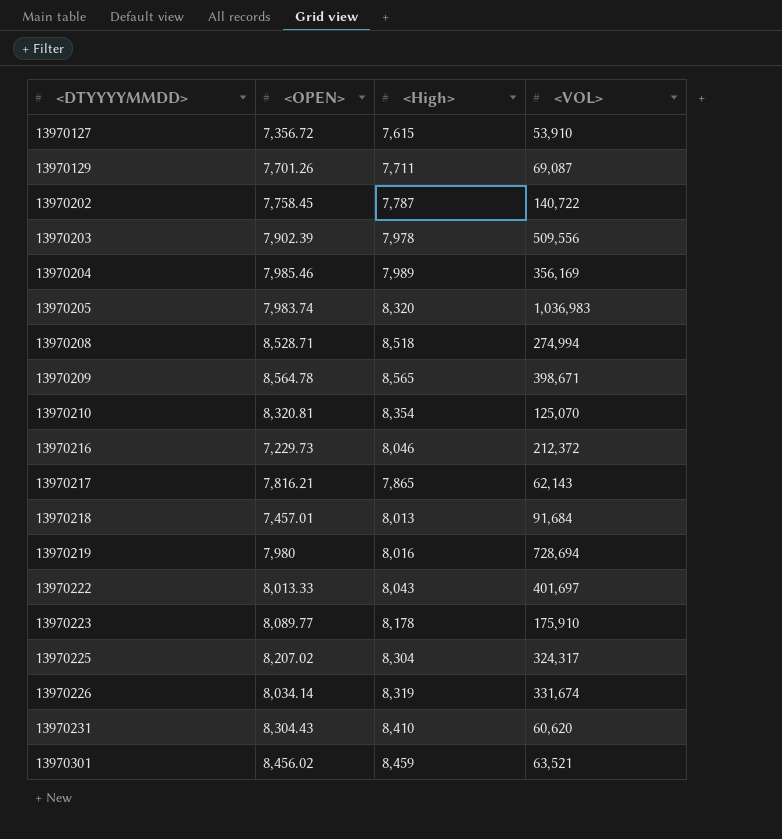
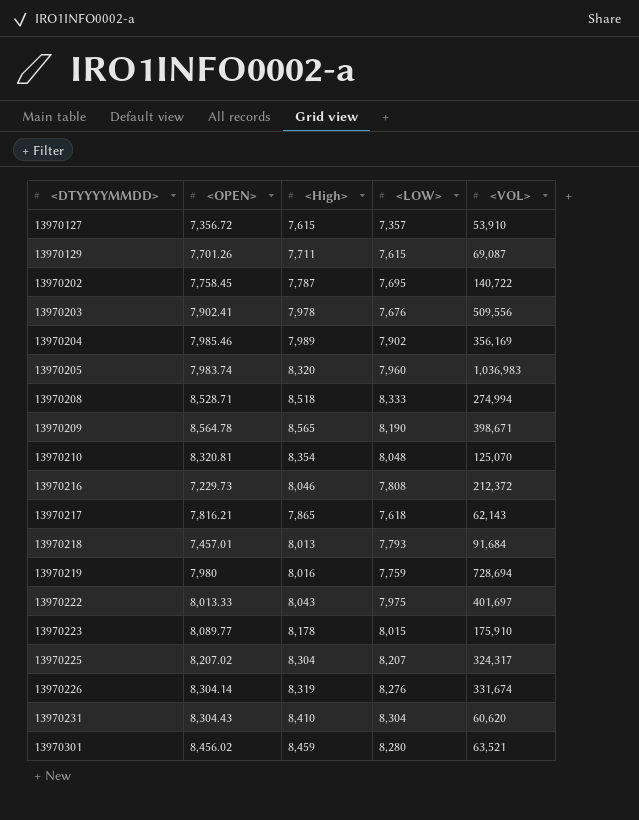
column <LOW> | position: none -> 4
13970203 | <OPEN>: 7,902.39 -> 7,902.41
13970226 | <OPEN>: 8,034.14 -> 8,304.14

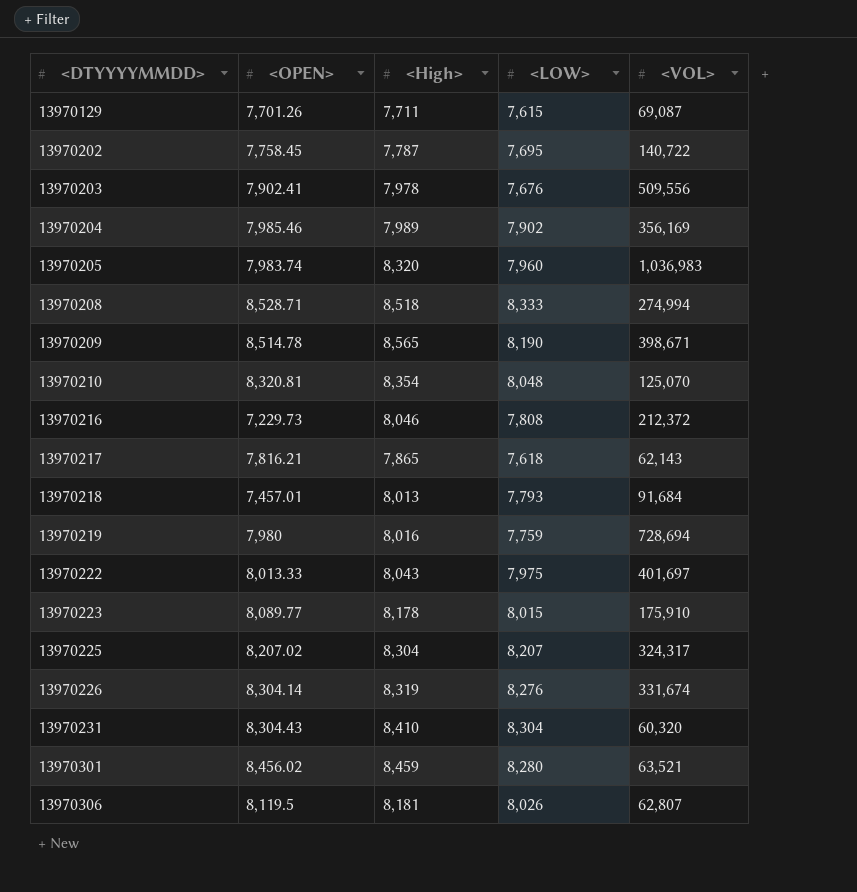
row 13970127: 7,356.72 | 7,615 | 7,357 | 53,910 -> none
13970209 | <OPEN>: 8,564.78 -> 8,514.78
13970231 | <VOL>: 60,620 -> 60,320
row 13970306: none -> 8,119.5 | 8,181 | 8,026 | 62,807

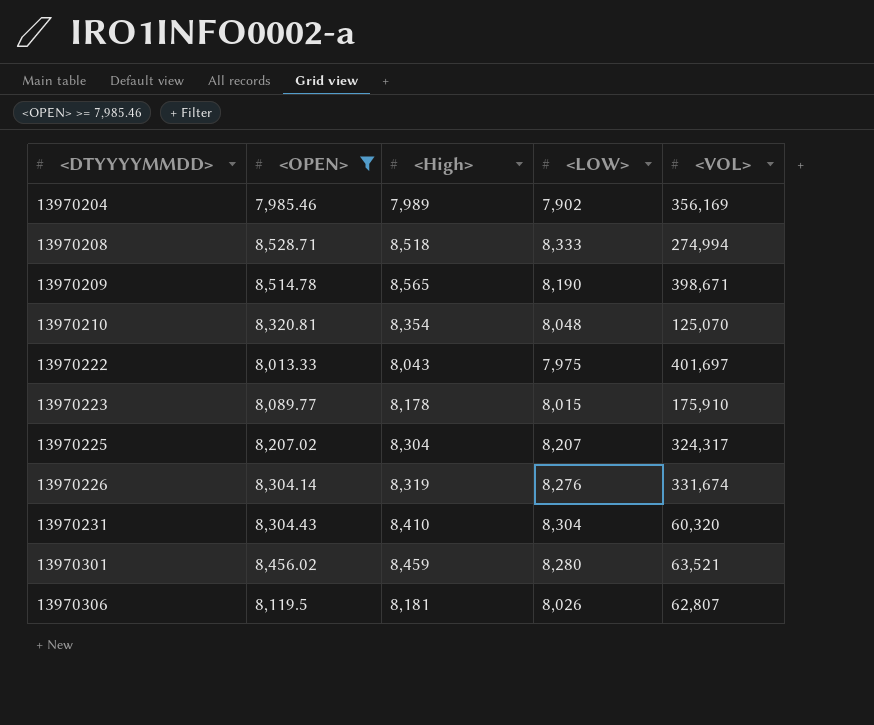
filter: none -> <OPEN> >= 7,985.46

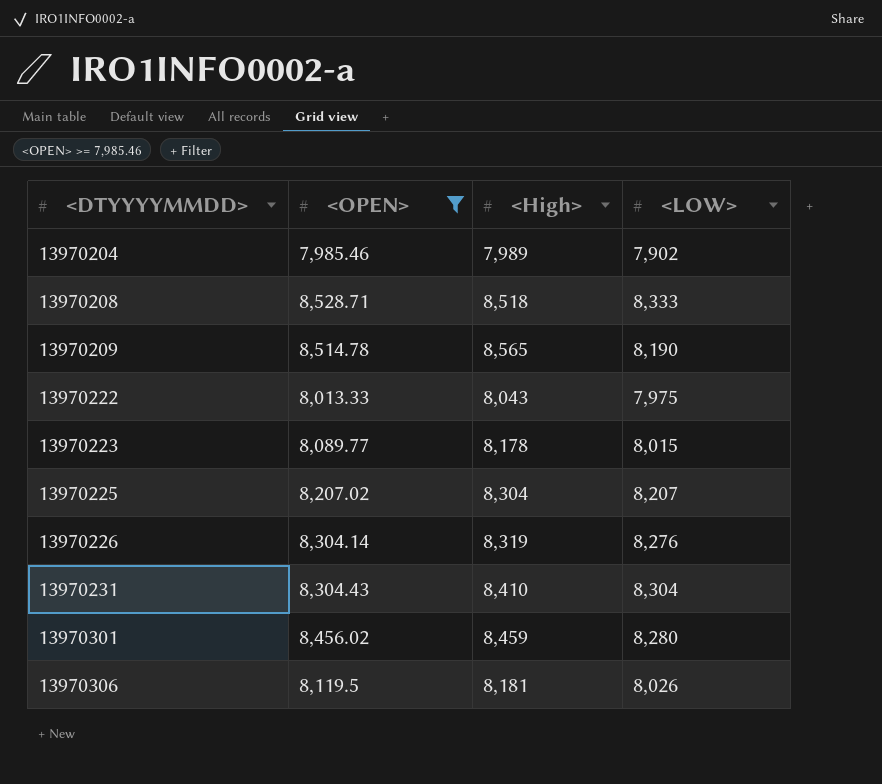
column <VOL> | position: 5 -> none
row 13970210: 8,320.81 | 8,354 | 8,048 | 125,070 -> none

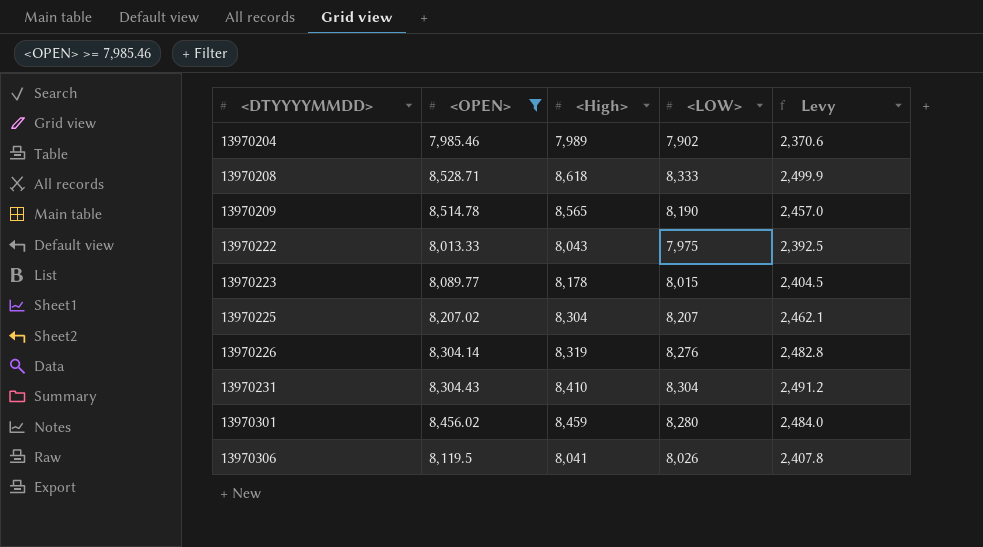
column Levy | formula: none -> [<LOW>] * 0.3
13970208 | <High>: 8,518 -> 8,618
13970306 | <High>: 8,181 -> 8,041

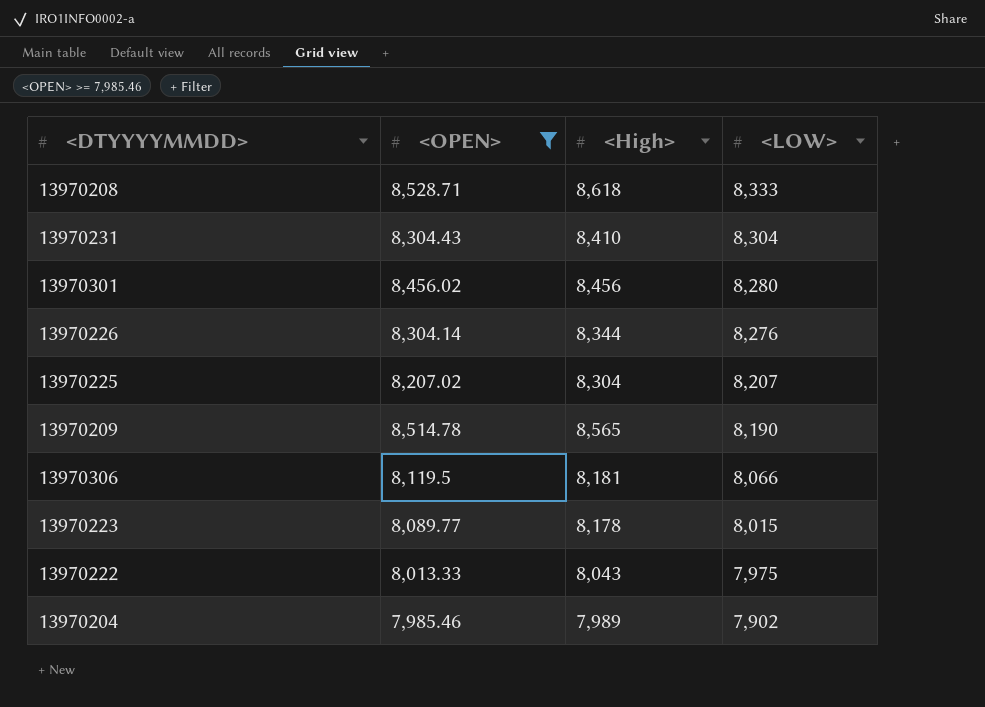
row order: <DTYYYYMMDD> ascending -> <LOW> descending
column Levy | formula: [<LOW>] * 0.3 -> none
13970301 | <High>: 8,459 -> 8,456
13970226 | <High>: 8,319 -> 8,344
13970306 | <High>: 8,041 -> 8,181
13970306 | <LOW>: 8,026 -> 8,066

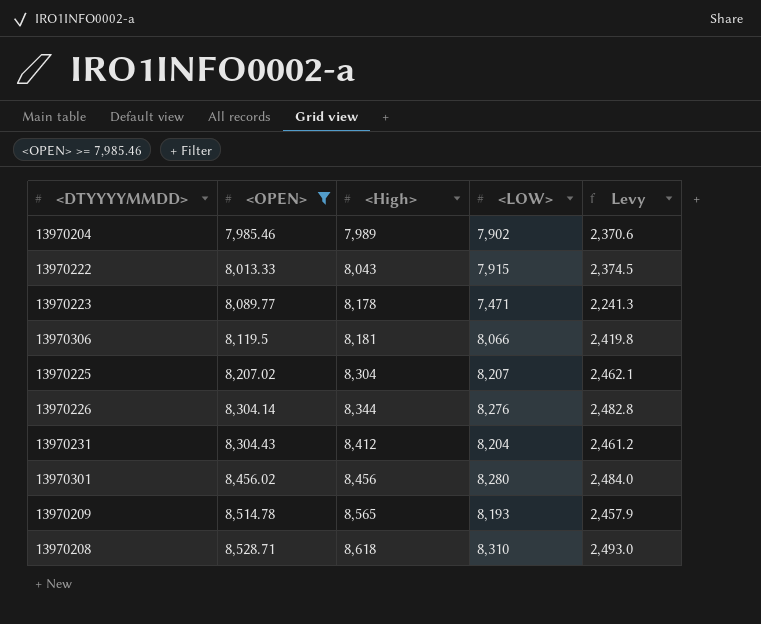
row order: <LOW> descending -> <OPEN> ascending
column Levy | formula: none -> [<LOW>] * 0.3
13970222 | <LOW>: 7,975 -> 7,915
13970223 | <LOW>: 8,015 -> 7,471
13970231 | <High>: 8,410 -> 8,412
13970231 | <LOW>: 8,304 -> 8,204
13970209 | <LOW>: 8,190 -> 8,193
13970208 | <LOW>: 8,333 -> 8,310

